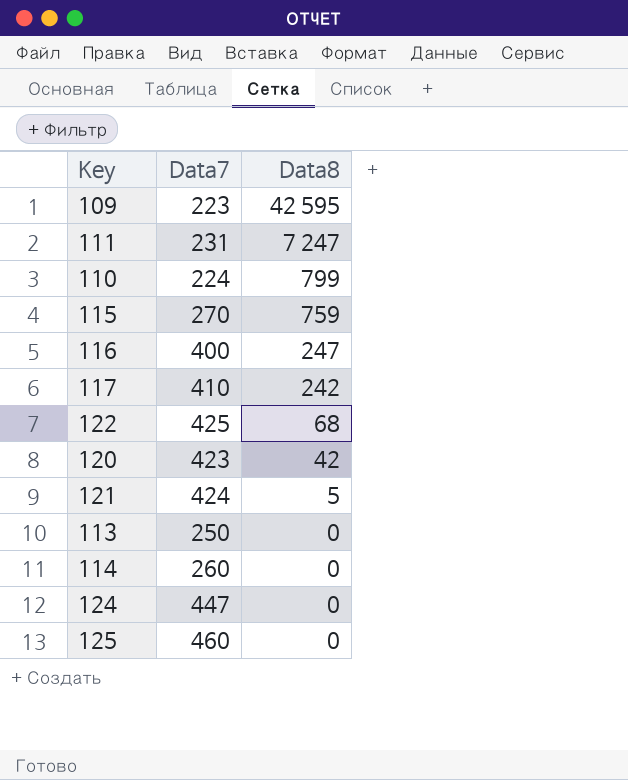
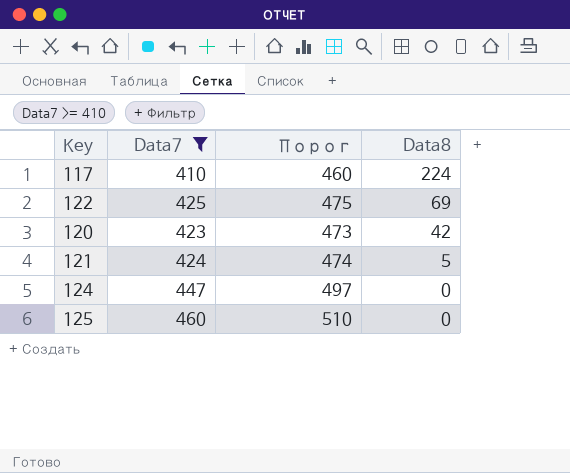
filter: none -> Data7 >= 410
column Порог | formula: none -> [Data7] + 50
117 | Data8: 242 -> 224
122 | Data8: 68 -> 69

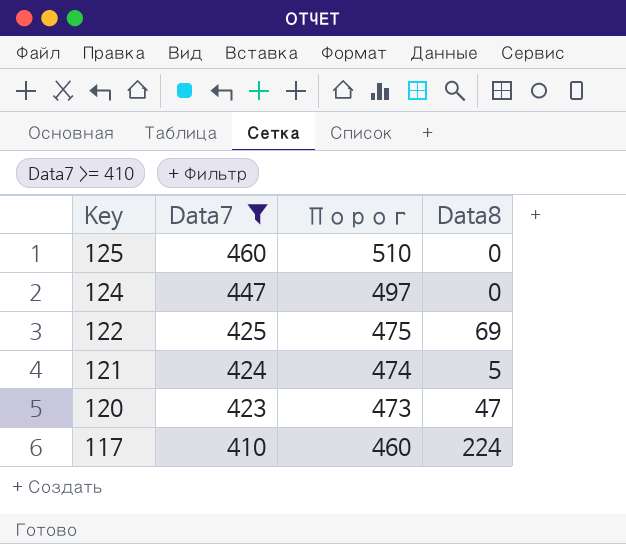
row order: Data8 descending -> Key descending
120 | Data8: 42 -> 47

